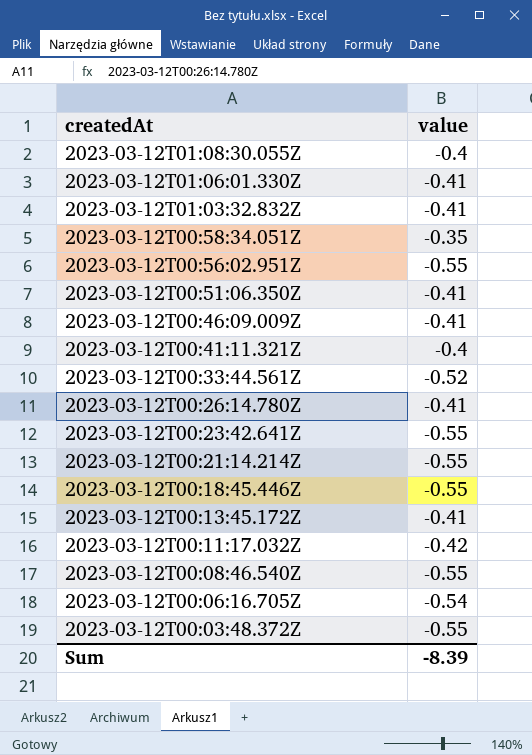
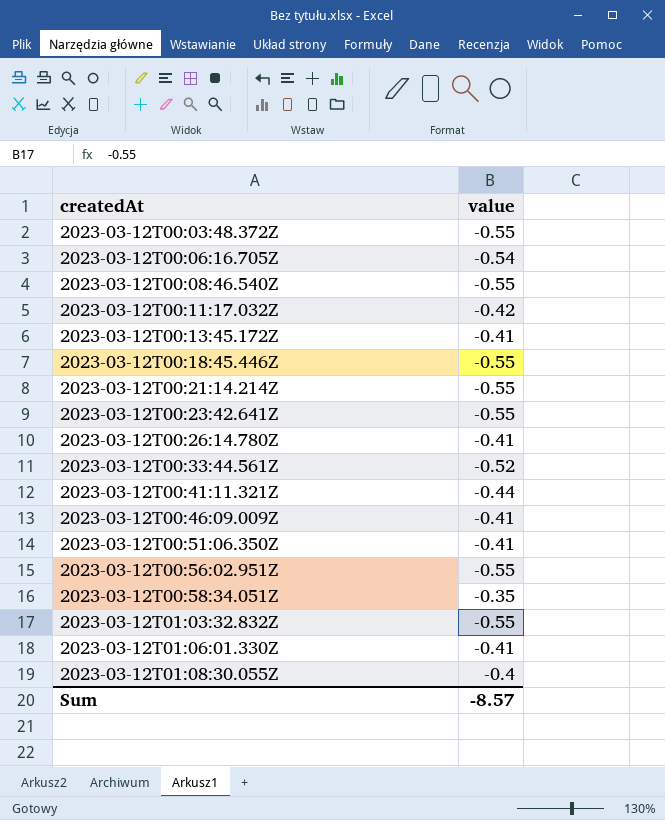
row order: createdAt descending -> createdAt ascending
2023-03-12T00:41:11.321Z | value: -0.4 -> -0.44
2023-03-12T01:03:32.832Z | value: -0.41 -> -0.55
Sum | value: -8.39 -> -8.57

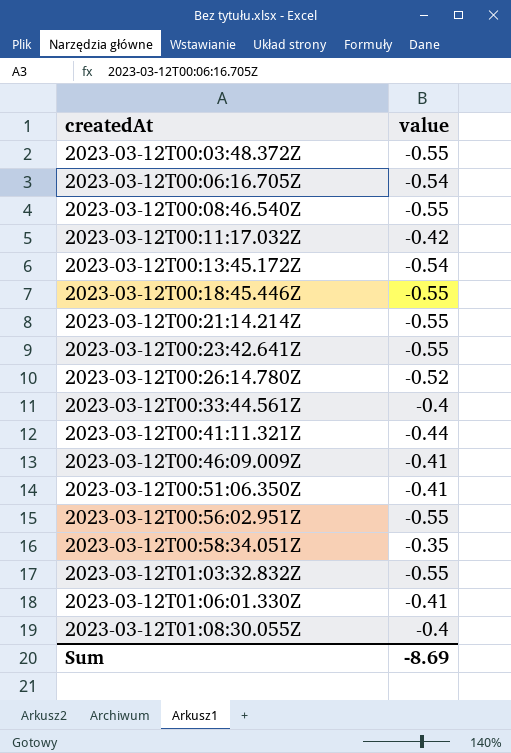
2023-03-12T00:13:45.172Z | value: -0.41 -> -0.54
2023-03-12T00:26:14.780Z | value: -0.41 -> -0.52
2023-03-12T00:33:44.561Z | value: -0.52 -> -0.4
Sum | value: -8.57 -> -8.69

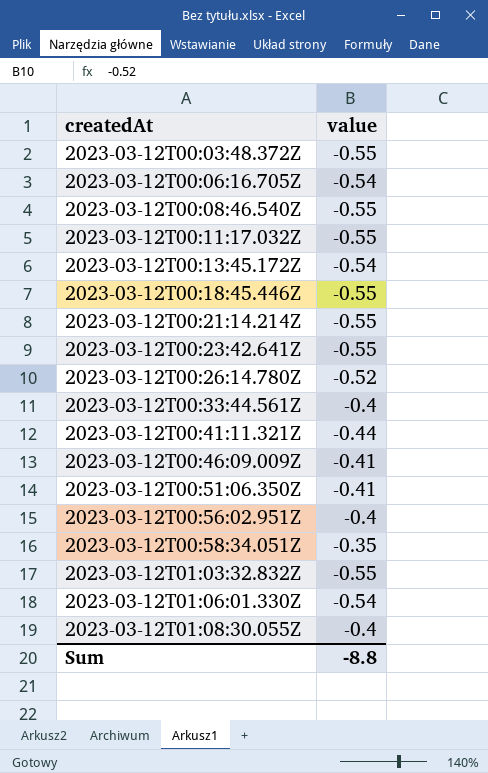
2023-03-12T00:11:17.032Z | value: -0.42 -> -0.55
2023-03-12T00:56:02.951Z | value: -0.55 -> -0.4
2023-03-12T01:06:01.330Z | value: -0.41 -> -0.54
Sum | value: -8.69 -> -8.8

